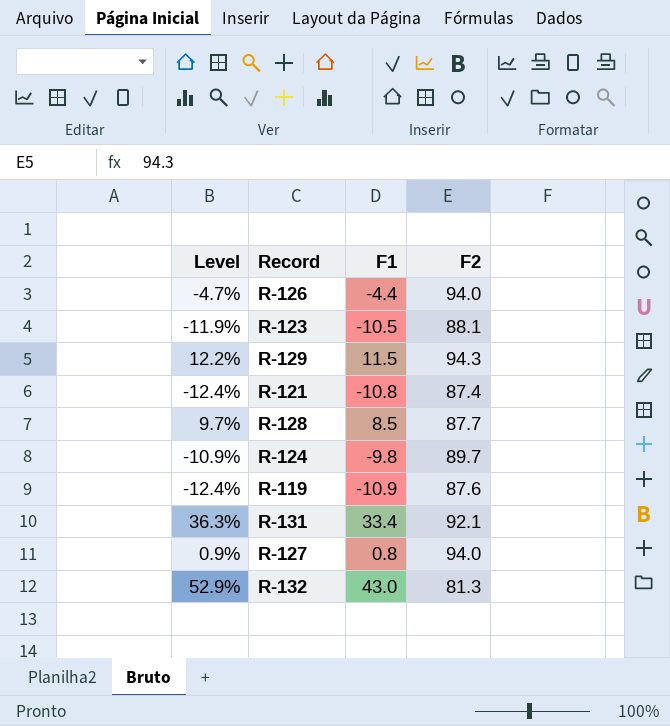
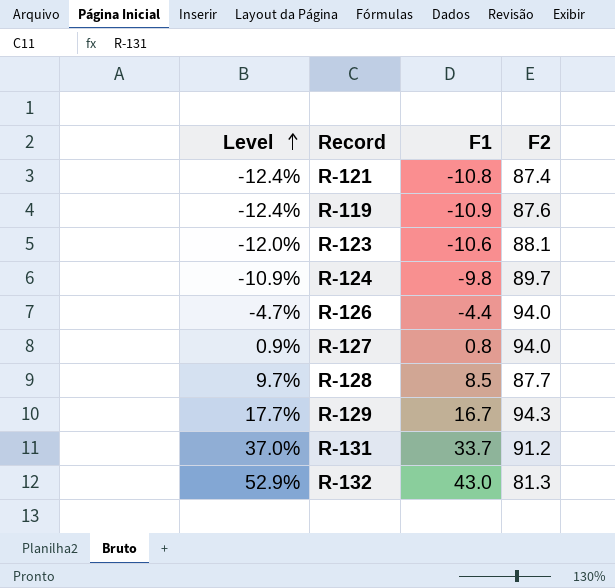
row order: none -> Level ascending
R-123 | Level: -11.9% -> -12.0%
R-123 | F1: -10.5 -> -10.6
R-129 | Level: 12.2% -> 17.7%
R-129 | F1: 11.5 -> 16.7
R-131 | Level: 36.3% -> 37.0%
R-131 | F1: 33.4 -> 33.7
R-131 | F2: 92.1 -> 91.2

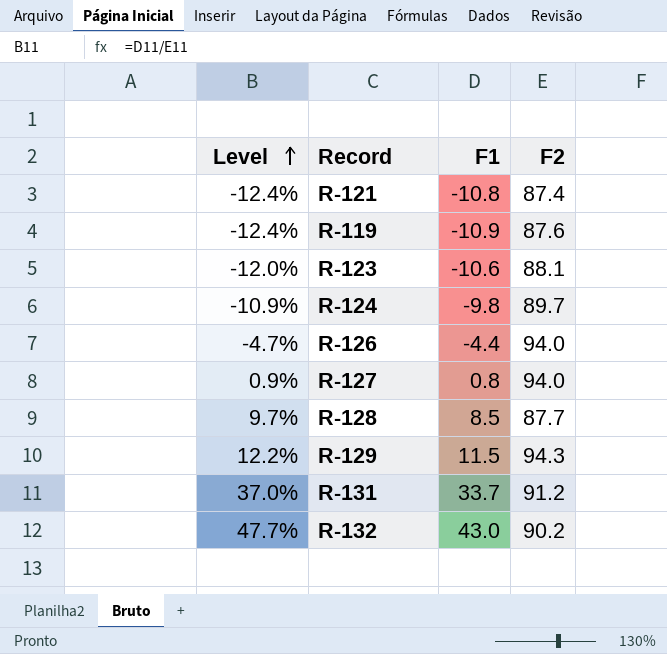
R-129 | Level: 17.7% -> 12.2%
R-129 | F1: 16.7 -> 11.5
R-132 | Level: 52.9% -> 47.7%
R-132 | F2: 81.3 -> 90.2

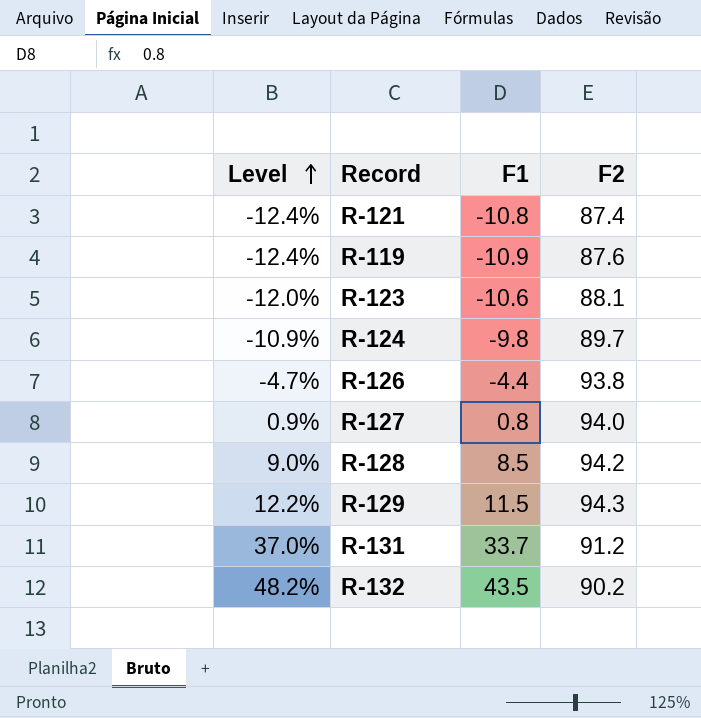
R-126 | F2: 94.0 -> 93.8
R-128 | Level: 9.7% -> 9.0%
R-128 | F2: 87.7 -> 94.2
R-132 | Level: 47.7% -> 48.2%
R-132 | F1: 43.0 -> 43.5

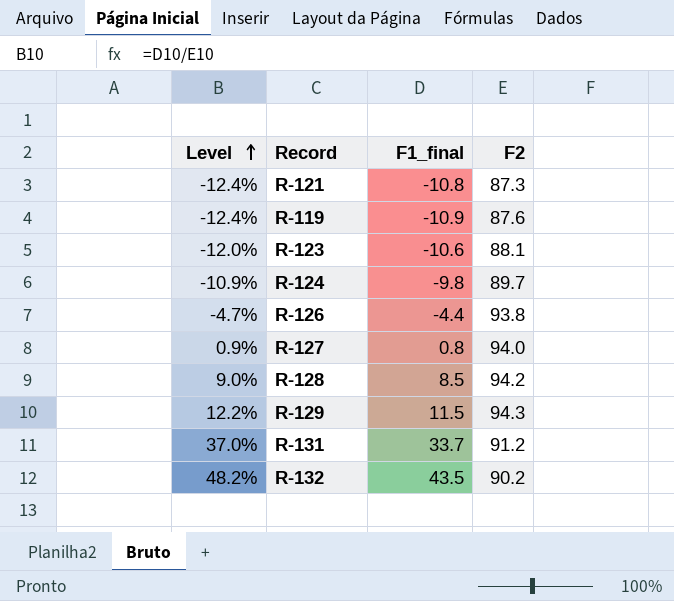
column name: F1 -> F1_final
R-121 | F2: 87.4 -> 87.3

